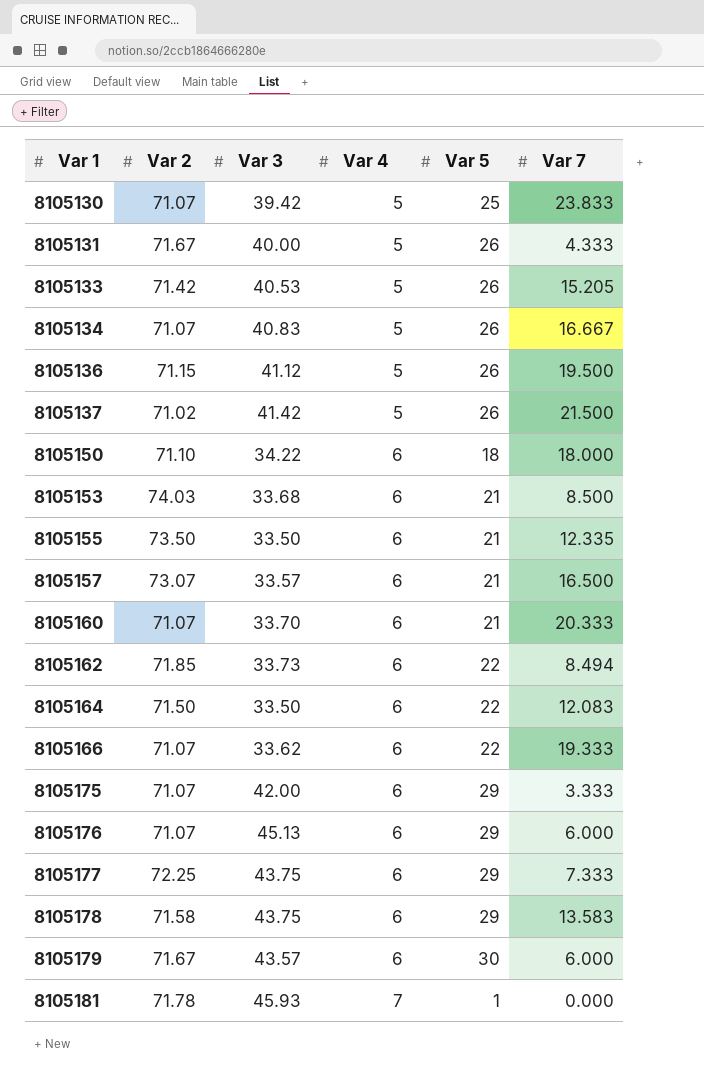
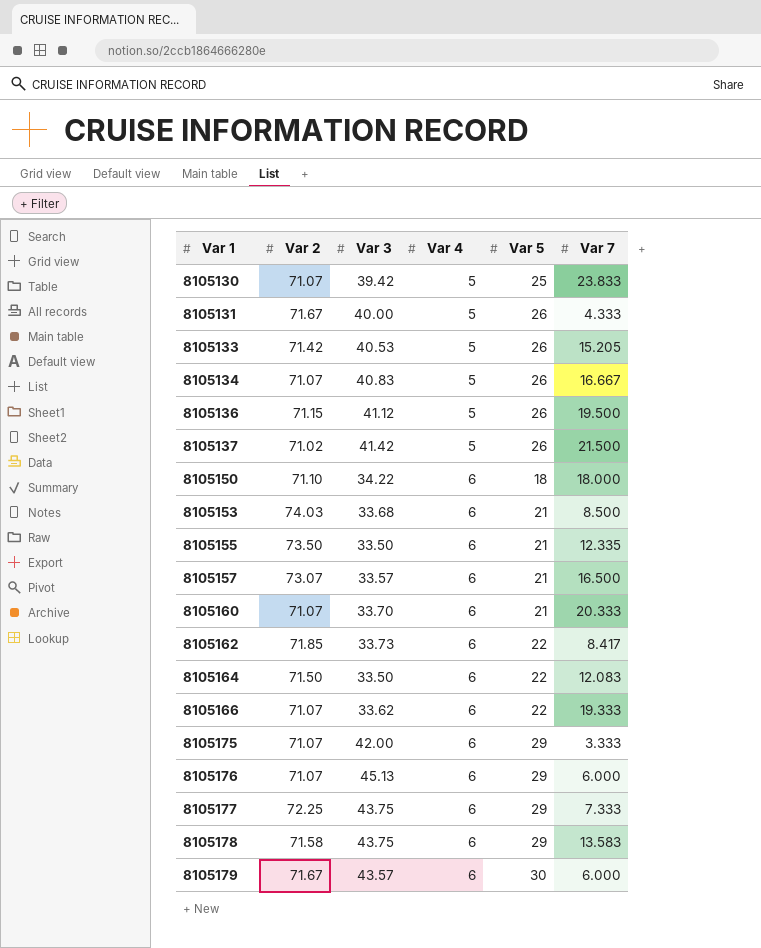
row 8105181: 71.78 | 45.93 | 7 | 1 | 0.000 -> none
8105162 | Var 7: 8.494 -> 8.417

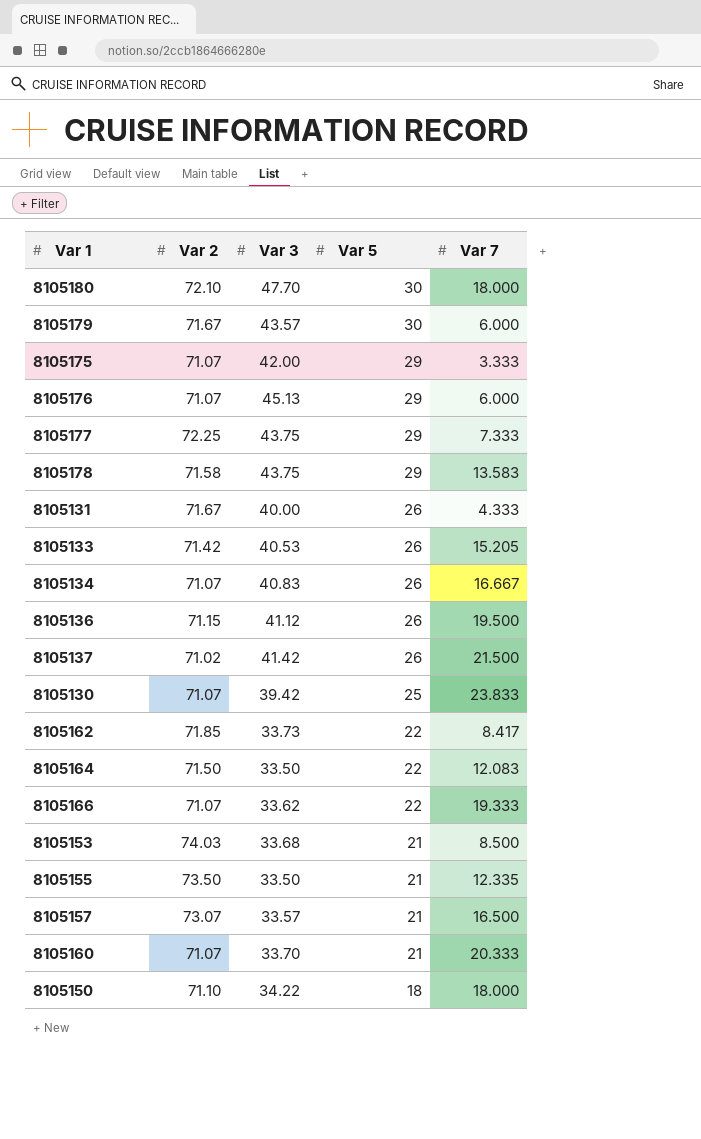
row order: Var 1 ascending -> Var 5 descending
column Var 4 | position: 4 -> none
row 8105180: none -> 72.10 | 47.70 | 30 | 18.000

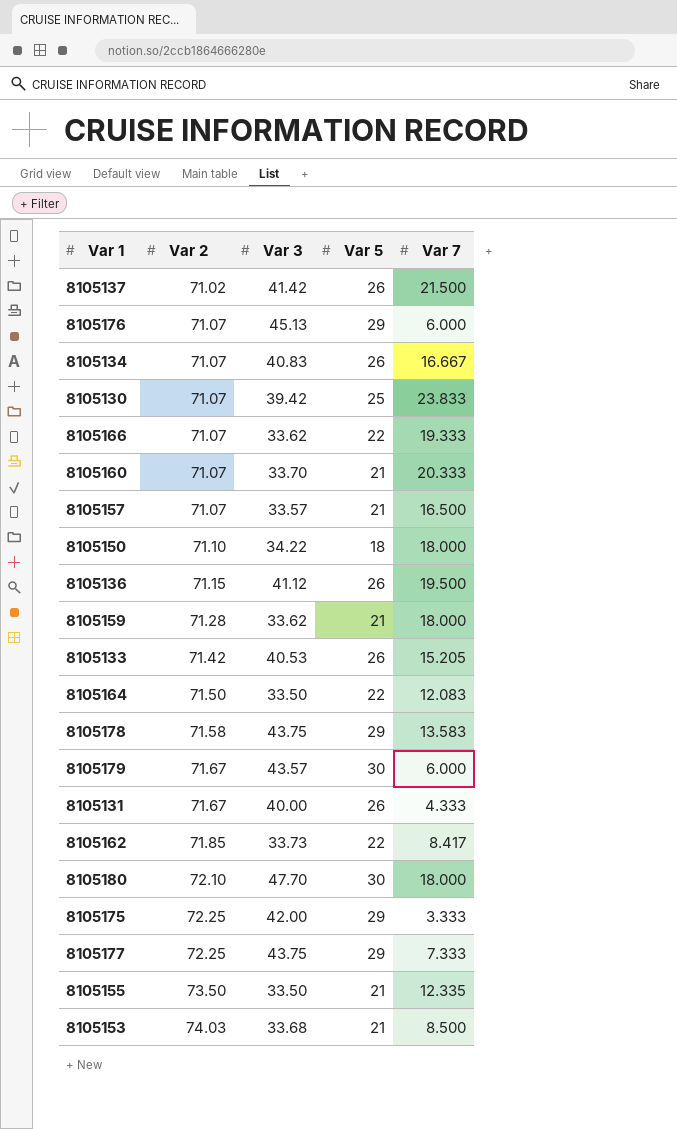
row order: Var 5 descending -> Var 2 ascending
8105157 | Var 2: 73.07 -> 71.07
row 8105159: none -> 71.28 | 33.62 | 21 | 18.000
8105175 | Var 2: 71.07 -> 72.25

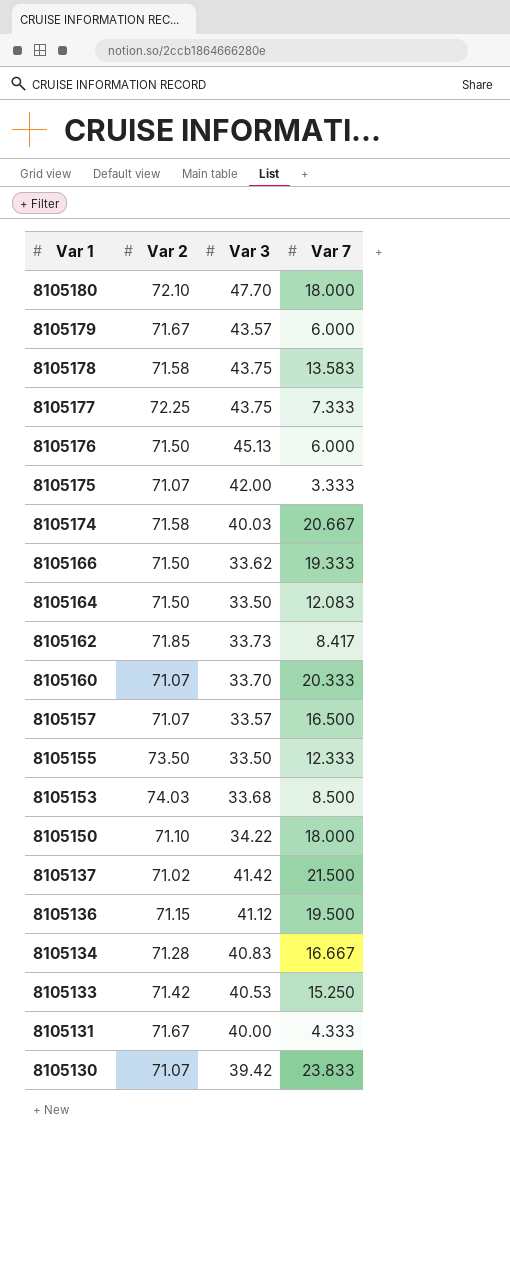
row order: Var 2 ascending -> Var 1 descending
column Var 5 | position: 4 -> none
row 8105159: 71.28 | 33.62 | 21 | 18.000 -> none
8105176 | Var 2: 71.07 -> 71.50
8105175 | Var 2: 72.25 -> 71.07
row 8105174: none -> 71.58 | 40.03 | 20.667
8105166 | Var 2: 71.07 -> 71.50
8105155 | Var 7: 12.335 -> 12.333
8105134 | Var 2: 71.07 -> 71.28
8105133 | Var 7: 15.205 -> 15.250

